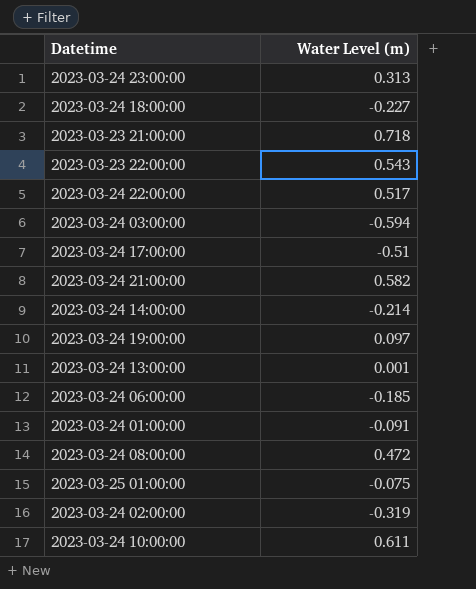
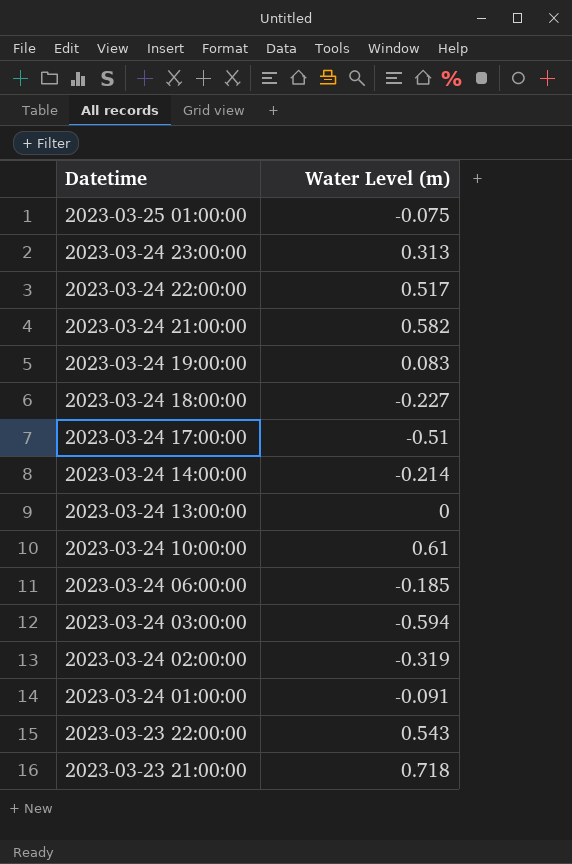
row order: none -> Datetime descending
row 2023-03-24 08:00:00: 0.472 -> none
2023-03-24 19:00:00 | Water Level (m): 0.097 -> 0.083
2023-03-24 13:00:00 | Water Level (m): 0.001 -> 0
2023-03-24 10:00:00 | Water Level (m): 0.611 -> 0.61

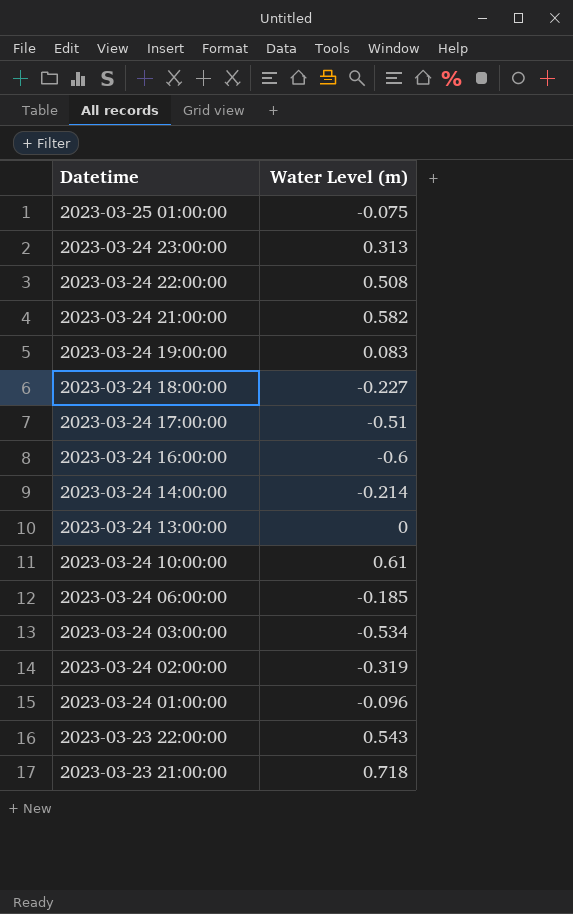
2023-03-24 22:00:00 | Water Level (m): 0.517 -> 0.508
row 2023-03-24 16:00:00: none -> -0.6
2023-03-24 03:00:00 | Water Level (m): -0.594 -> -0.534
2023-03-24 01:00:00 | Water Level (m): -0.091 -> -0.096

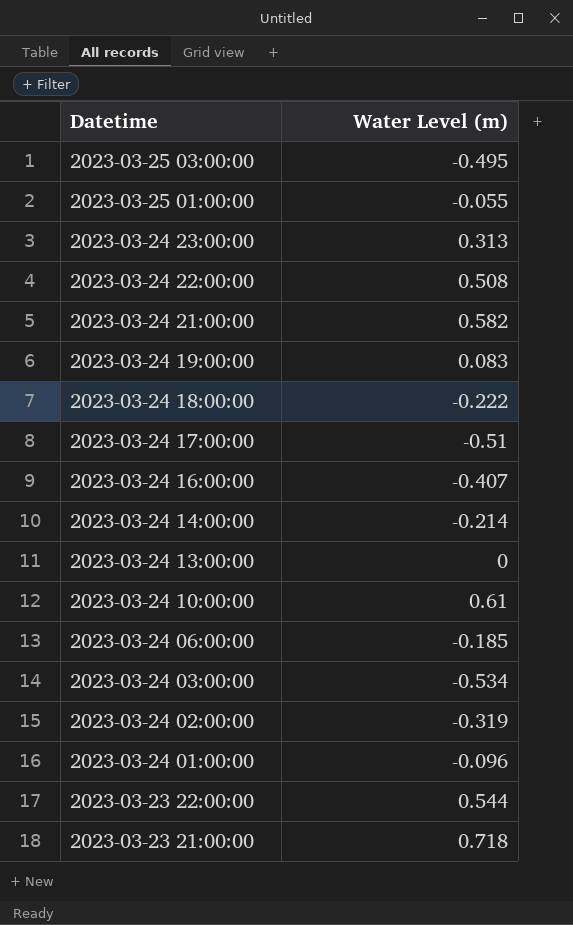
row 2023-03-25 03:00:00: none -> -0.495
2023-03-25 01:00:00 | Water Level (m): -0.075 -> -0.055
2023-03-24 18:00:00 | Water Level (m): -0.227 -> -0.222
2023-03-24 16:00:00 | Water Level (m): -0.6 -> -0.407
2023-03-23 22:00:00 | Water Level (m): 0.543 -> 0.544

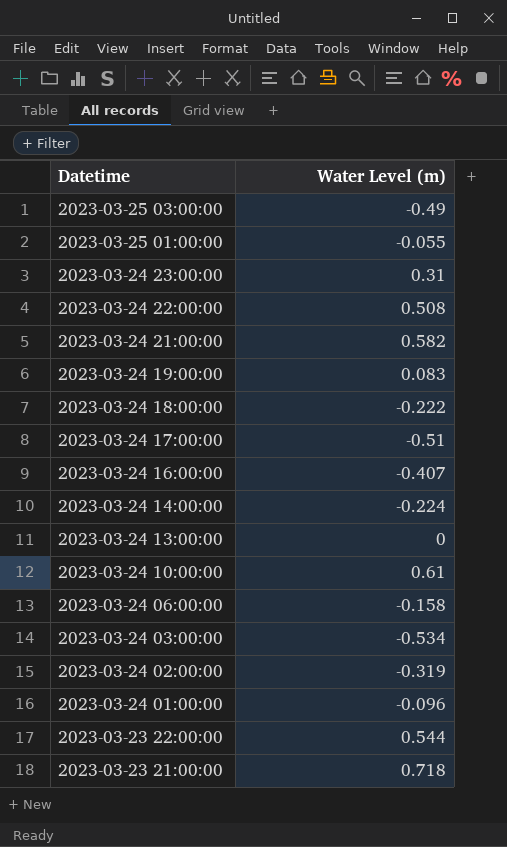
2023-03-25 03:00:00 | Water Level (m): -0.495 -> -0.49
2023-03-24 23:00:00 | Water Level (m): 0.313 -> 0.31
2023-03-24 14:00:00 | Water Level (m): -0.214 -> -0.224
2023-03-24 06:00:00 | Water Level (m): -0.185 -> -0.158

